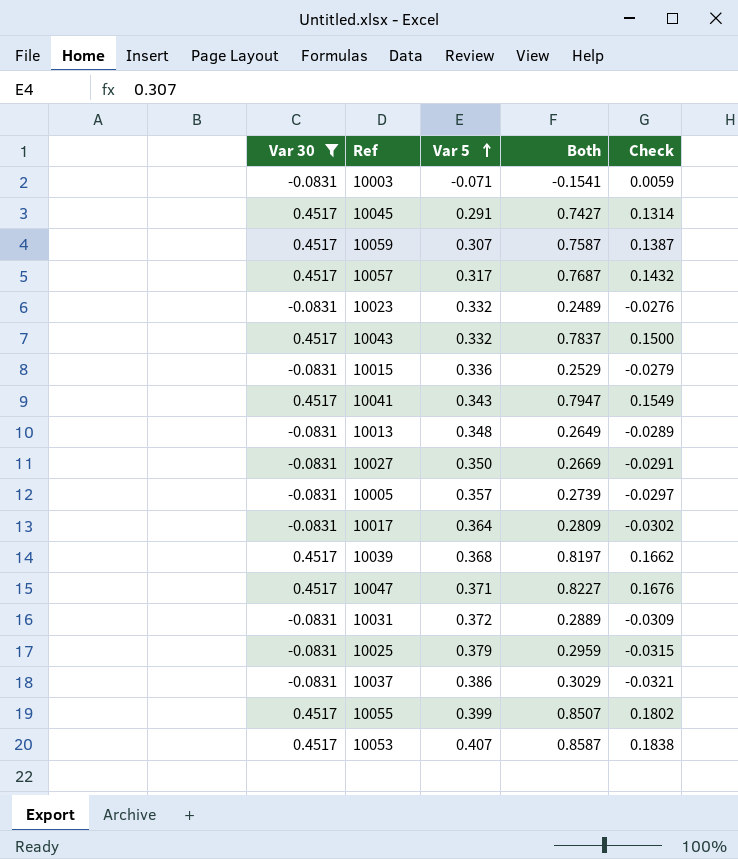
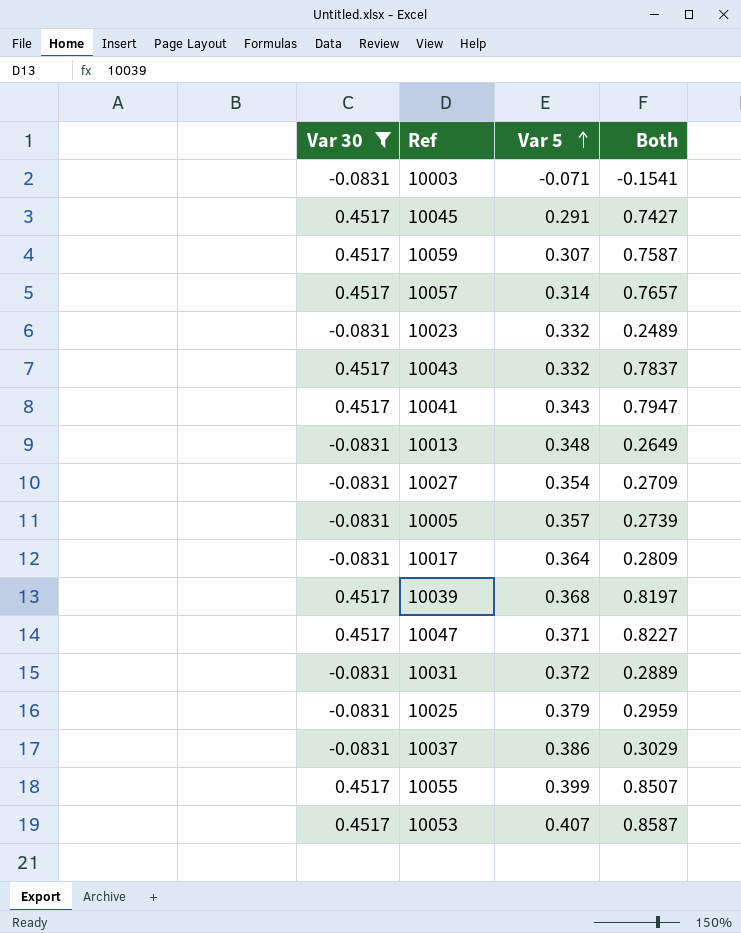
column Check | formula: [Var 30] * [Var 5] -> none
row 10015: -0.0831 | 0.336 | 0.2529 | -0.0279 -> none
10057 | Var 5: 0.317 -> 0.314
10057 | Both: 0.7687 -> 0.7657
10027 | Var 5: 0.350 -> 0.354
10027 | Both: 0.2669 -> 0.2709

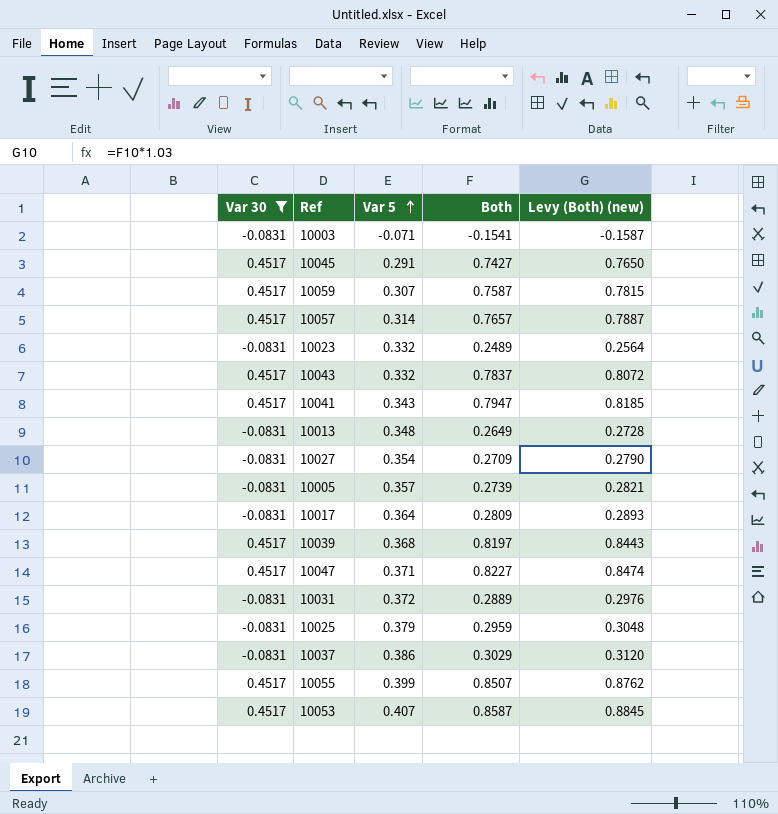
column Levy (Both) (new) | formula: none -> [Both] * 1.03

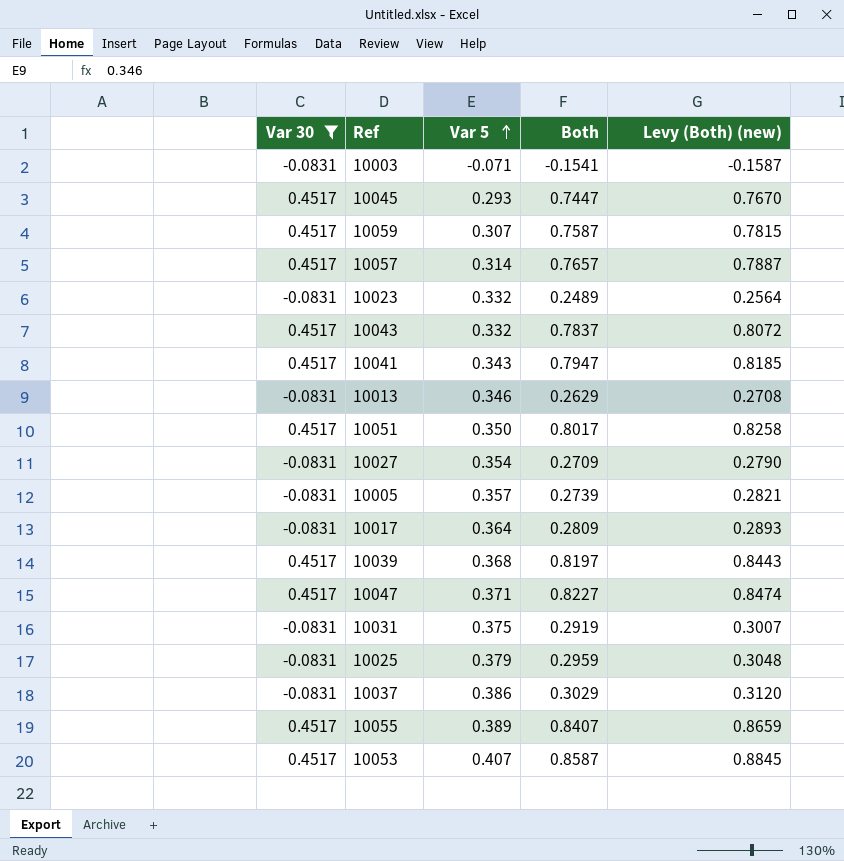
10045 | Var 5: 0.291 -> 0.293
10045 | Both: 0.7427 -> 0.7447
10045 | Levy (Both) (new): 0.7650 -> 0.7670
10013 | Var 5: 0.348 -> 0.346
10013 | Both: 0.2649 -> 0.2629
10013 | Levy (Both) (new): 0.2728 -> 0.2708
row 10051: none -> 0.4517 | 0.350 | 0.8017 | 0.8258
10031 | Var 5: 0.372 -> 0.375
10031 | Both: 0.2889 -> 0.2919
10031 | Levy (Both) (new): 0.2976 -> 0.3007
10055 | Var 5: 0.399 -> 0.389
10055 | Both: 0.8507 -> 0.8407
10055 | Levy (Both) (new): 0.8762 -> 0.8659

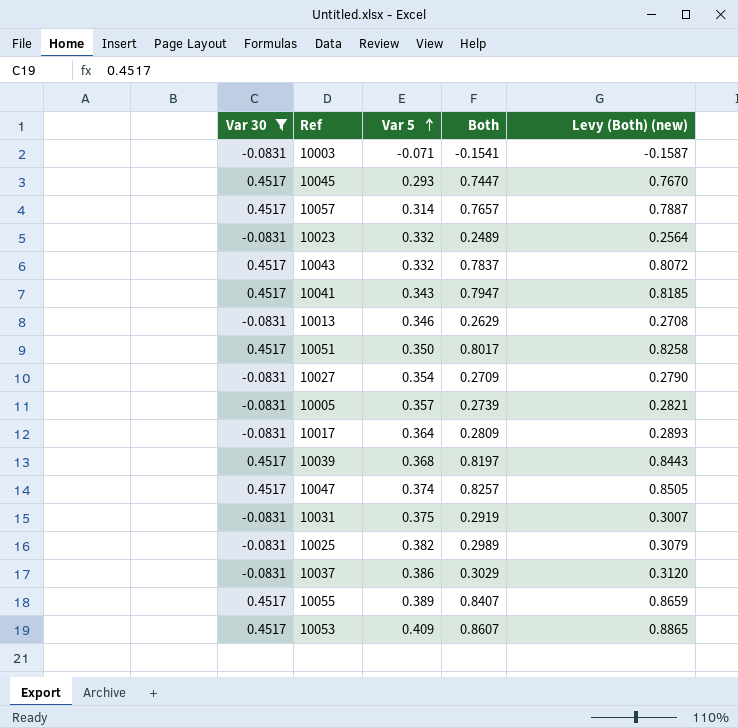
row 10059: 0.4517 | 0.307 | 0.7587 | 0.7815 -> none
10047 | Var 5: 0.371 -> 0.374
10047 | Both: 0.8227 -> 0.8257
10047 | Levy (Both) (new): 0.8474 -> 0.8505
10025 | Var 5: 0.379 -> 0.382
10025 | Both: 0.2959 -> 0.2989
10025 | Levy (Both) (new): 0.3048 -> 0.3079
10053 | Var 5: 0.407 -> 0.409
10053 | Both: 0.8587 -> 0.8607
10053 | Levy (Both) (new): 0.8845 -> 0.8865

